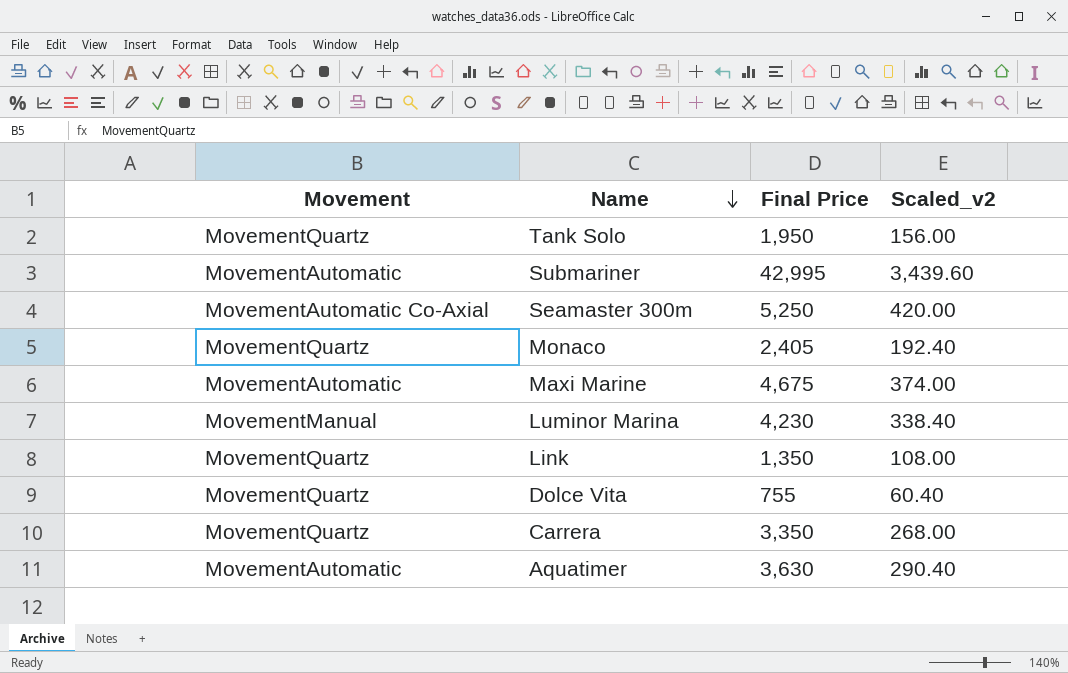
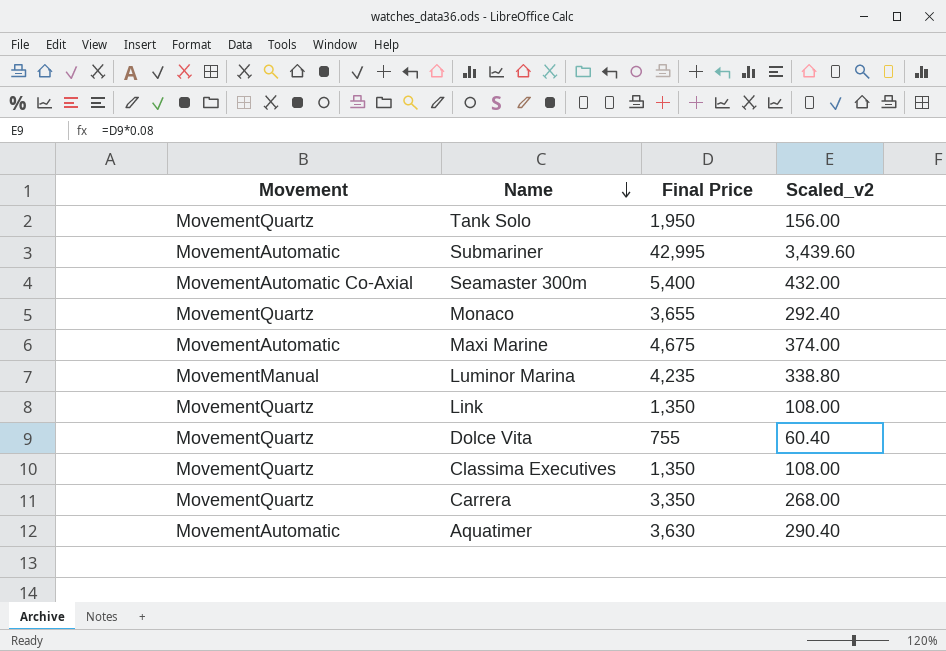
Seamaster 300m | Final Price: 5,250 -> 5,400
Seamaster 300m | Scaled_v2: 420.00 -> 432.00
Monaco | Final Price: 2,405 -> 3,655
Monaco | Scaled_v2: 192.40 -> 292.40
Luminor Marina | Final Price: 4,230 -> 4,235
Luminor Marina | Scaled_v2: 338.40 -> 338.80
row Classima Executives: none -> MovementQuartz | 1,350 | 108.00

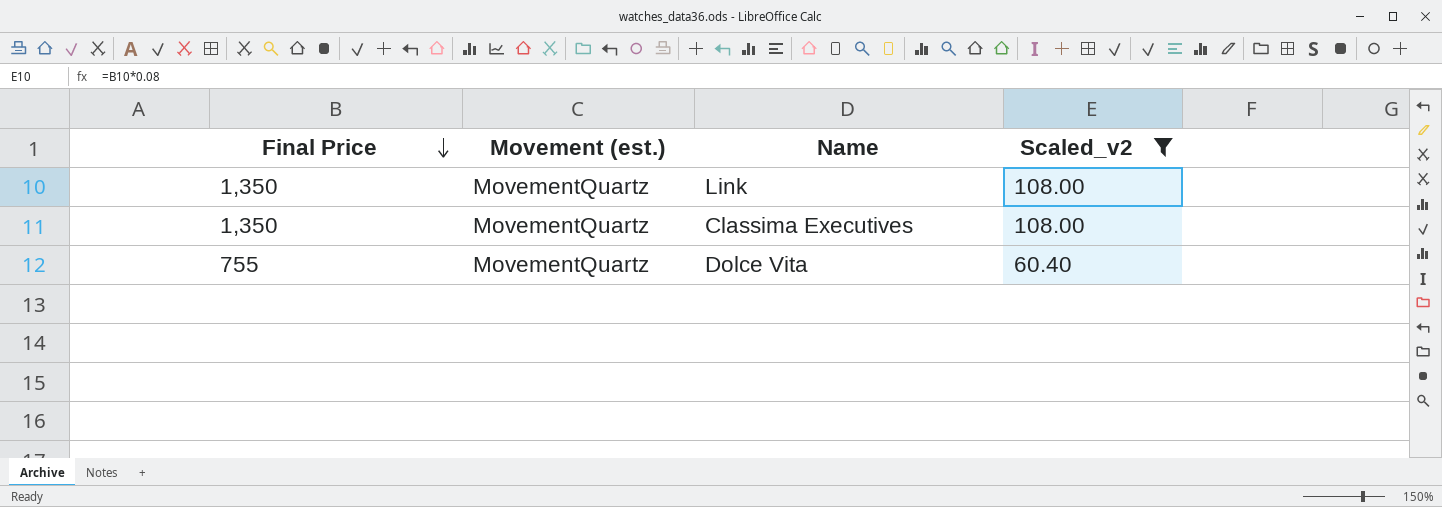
filter: none -> Scaled_v2 <= 108.00
row order: Name descending -> Final Price descending
column Final Price | position: 3 -> 1
column name: Movement -> Movement (est.)

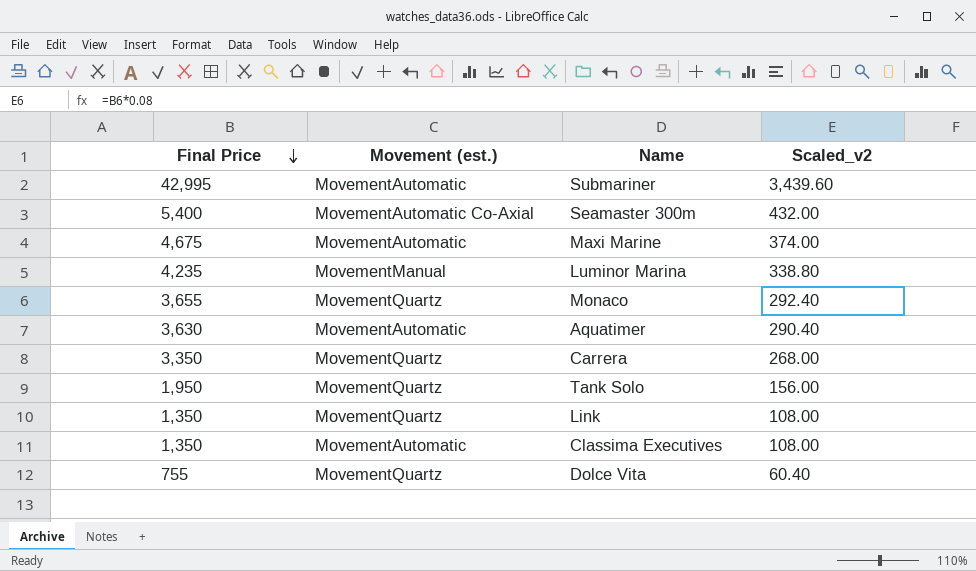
filter: Scaled_v2 <= 108.00 -> none
Classima Executives | Movement (est.): MovementQuartz -> MovementAutomatic

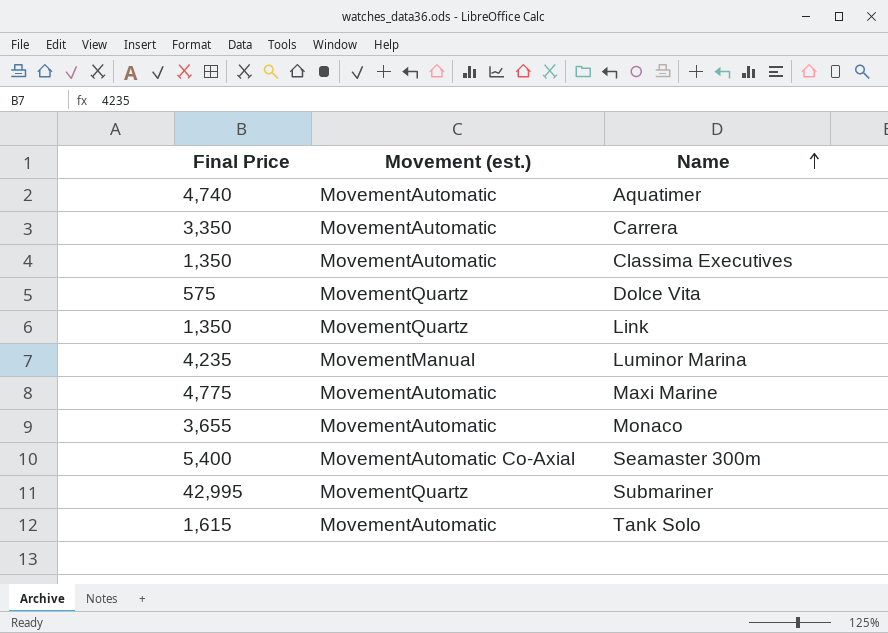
row order: Final Price descending -> Name ascending
column Scaled_v2 | formula: [Final Price] * 0.08 -> none
Aquatimer | Final Price: 3,630 -> 4,740
Carrera | Movement (est.): MovementQuartz -> MovementAutomatic
Dolce Vita | Final Price: 755 -> 575
Maxi Marine | Final Price: 4,675 -> 4,775
Monaco | Movement (est.): MovementQuartz -> MovementAutomatic
Submariner | Movement (est.): MovementAutomatic -> MovementQuartz
Tank Solo | Final Price: 1,950 -> 1,615
Tank Solo | Movement (est.): MovementQuartz -> MovementAutomatic

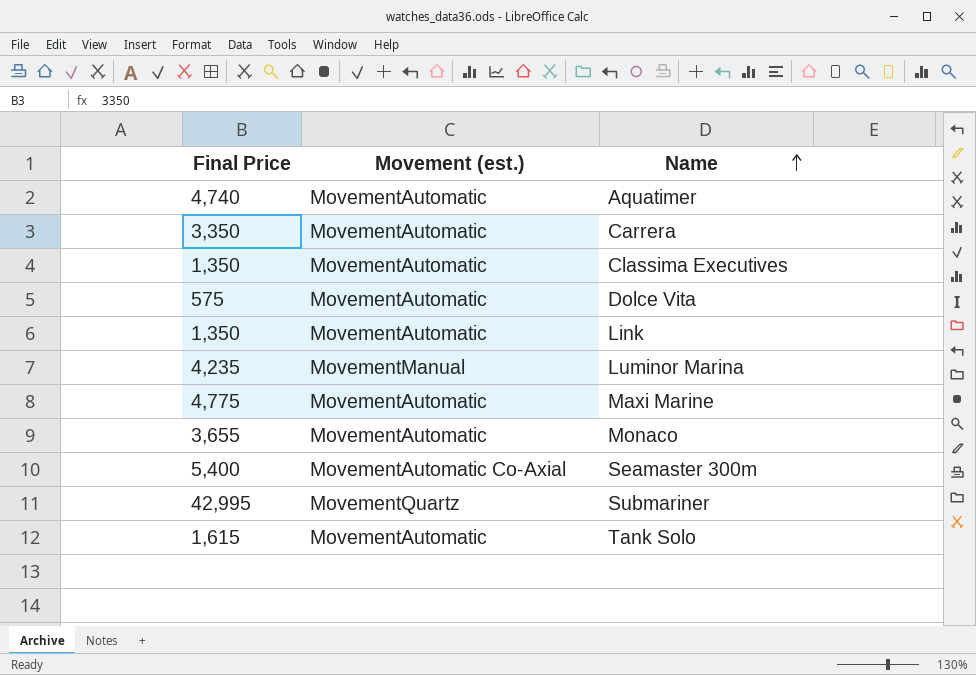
Dolce Vita | Movement (est.): MovementQuartz -> MovementAutomatic
Link | Movement (est.): MovementQuartz -> MovementAutomatic

